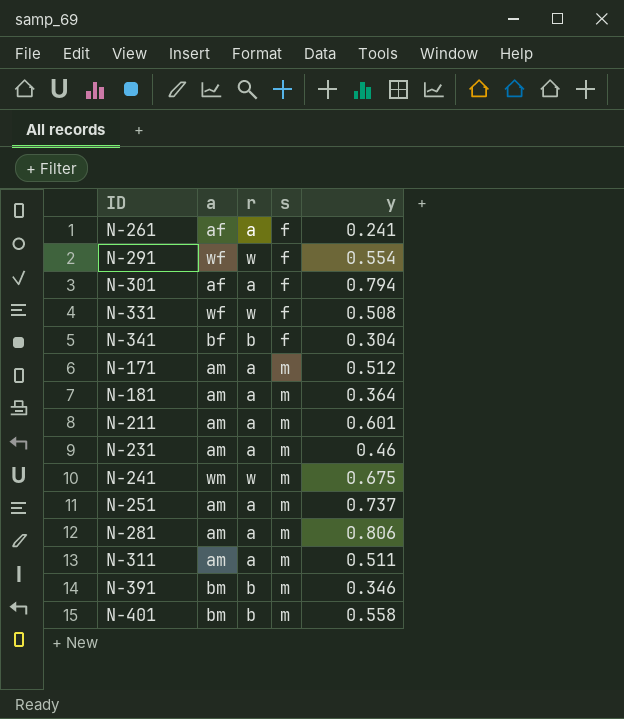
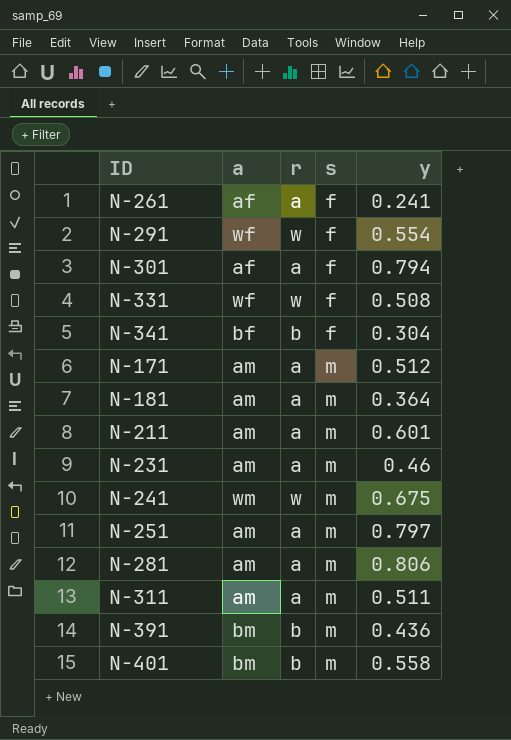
N-251 | y: 0.737 -> 0.797
N-391 | y: 0.346 -> 0.436

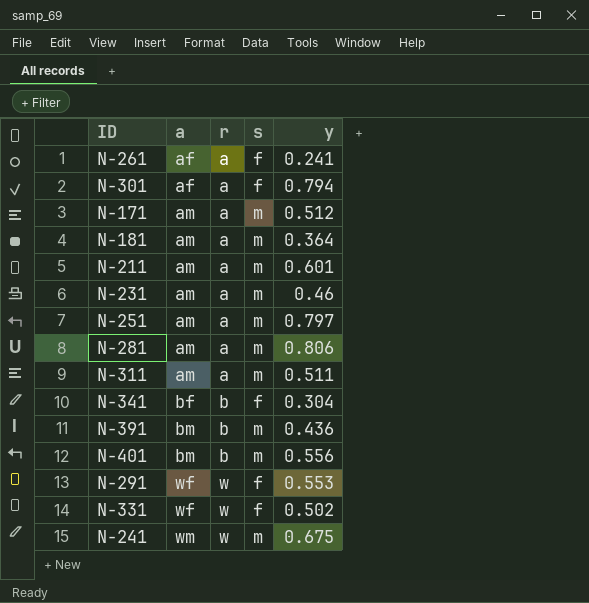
row order: s ascending -> a ascending
N-401 | y: 0.558 -> 0.556
N-291 | y: 0.554 -> 0.553
N-331 | y: 0.508 -> 0.502

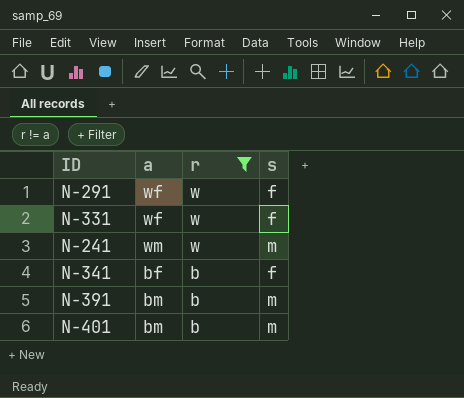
filter: none -> r != a
row order: a ascending -> r descending
column y | position: 5 -> none

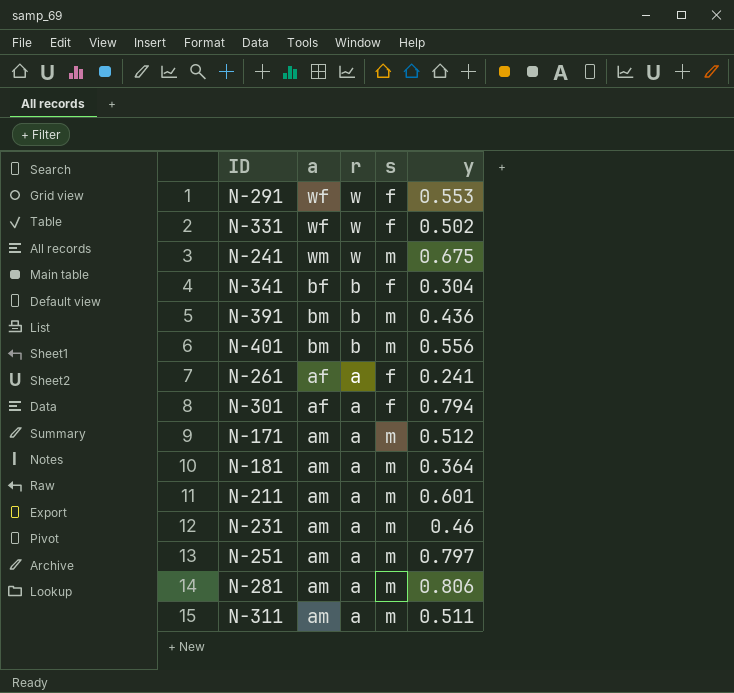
filter: r != a -> none
column y | position: none -> 5

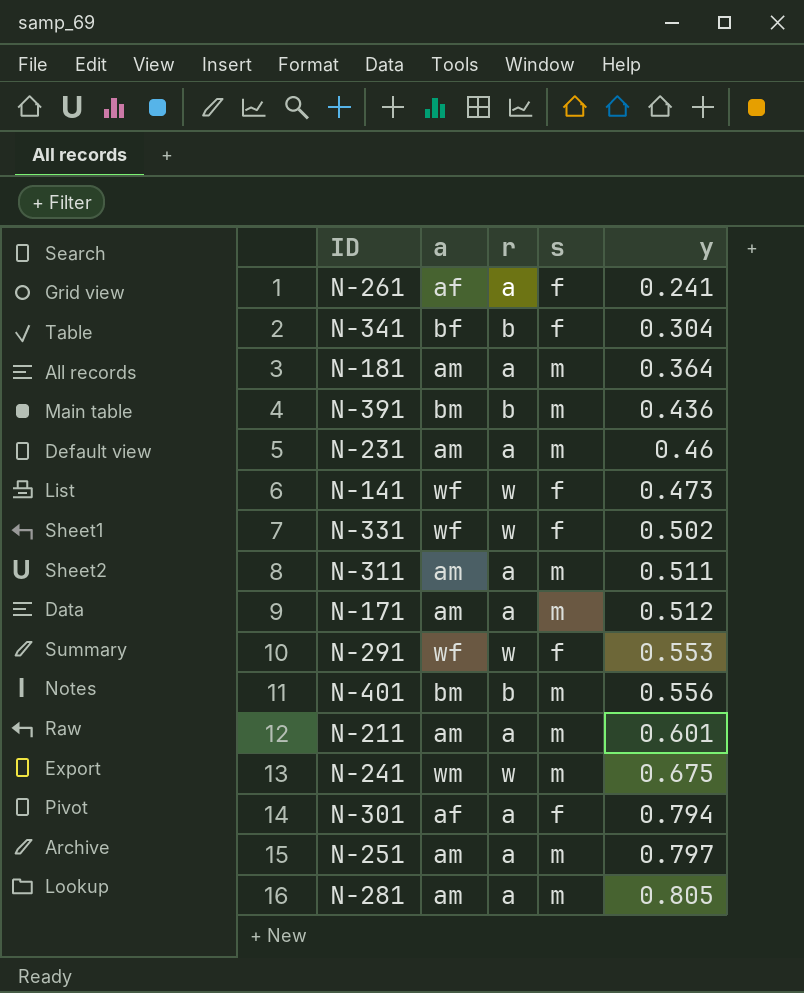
row order: r descending -> y ascending
row N-141: none -> wf | w | f | 0.473
N-281 | y: 0.806 -> 0.805

